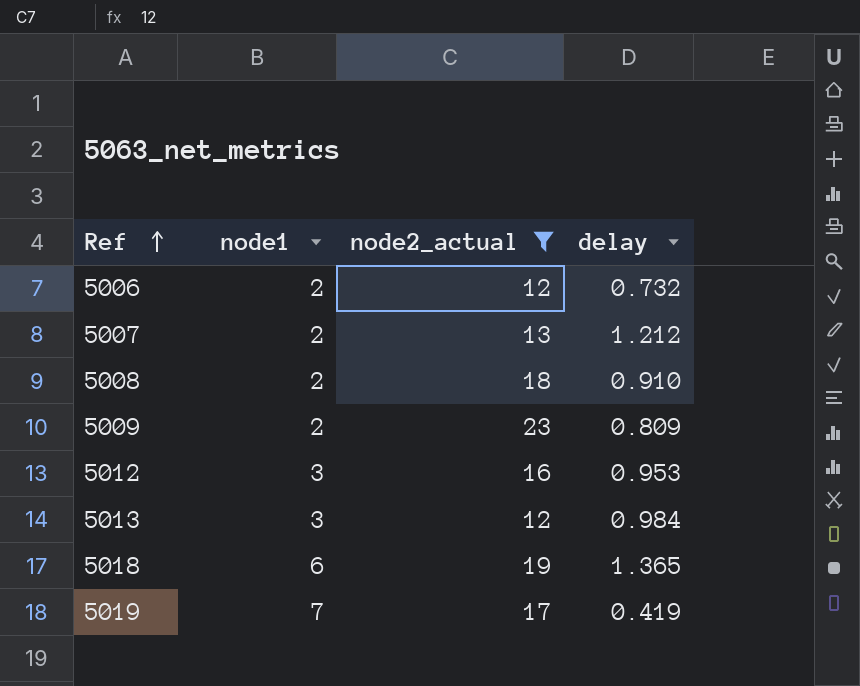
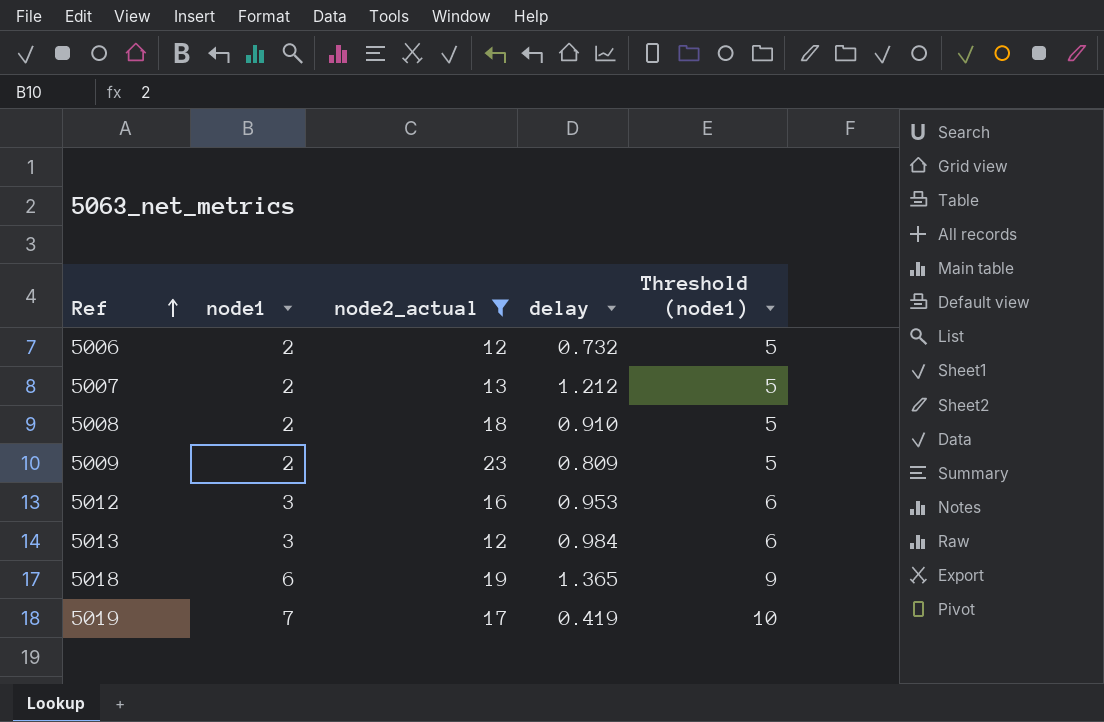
column Threshold (node1) | formula: none -> [node1] + 3

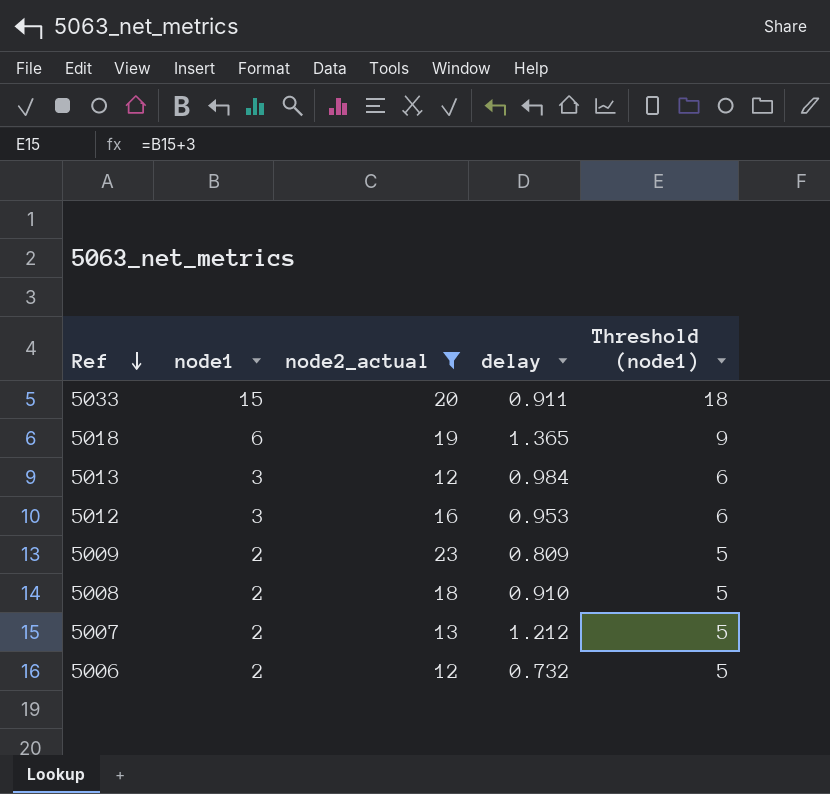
row order: Ref ascending -> Ref descending
row 5019: 7 | 17 | 0.419 | 10 -> none
row 5033: none -> 15 | 20 | 0.911 | 18

